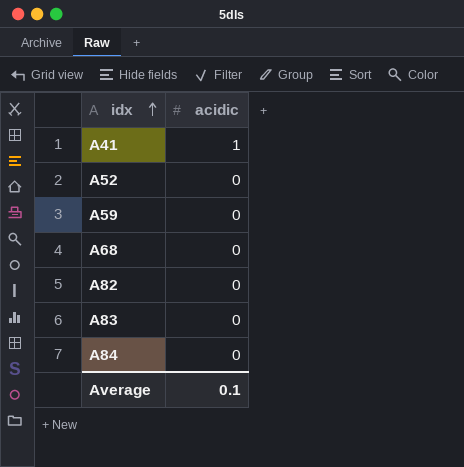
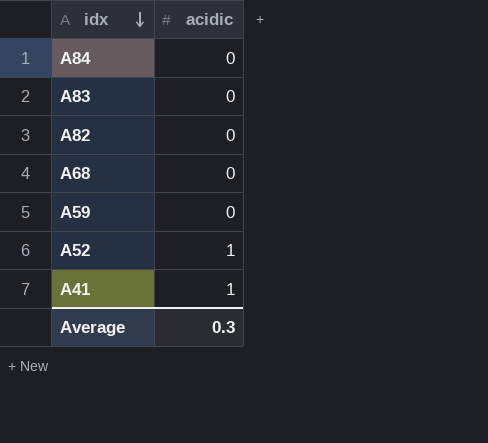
row order: idx ascending -> idx descending
A52 | acidic: 0 -> 1
Average | acidic: 0.1 -> 0.3

